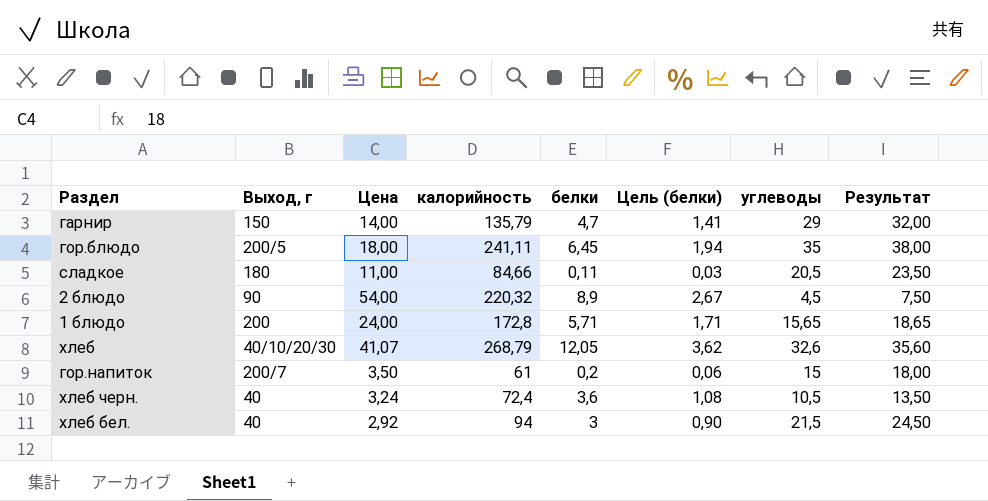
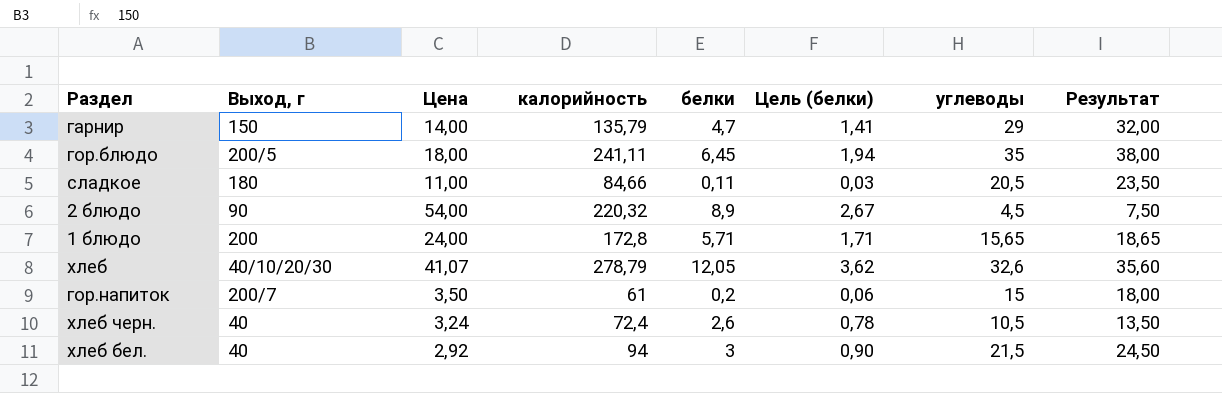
хлеб | калорийность: 268,79 -> 278,79
хлеб черн. | белки: 3,6 -> 2,6
хлеб черн. | Цель (белки): 1,08 -> 0,78

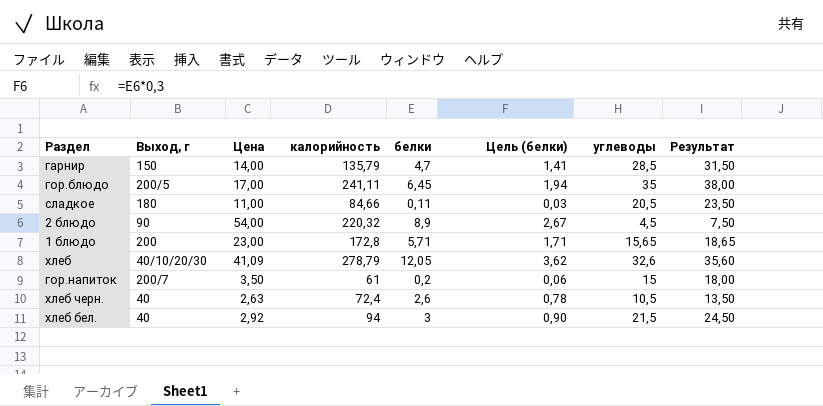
гарнир | углеводы: 29 -> 28,5
гарнир | Результат: 32,00 -> 31,50
гор.блюдо | Цена: 18,00 -> 17,00
1 блюдо | Цена: 24,00 -> 23,00
хлеб | Цена: 41,07 -> 41,09
хлеб черн. | Цена: 3,24 -> 2,63

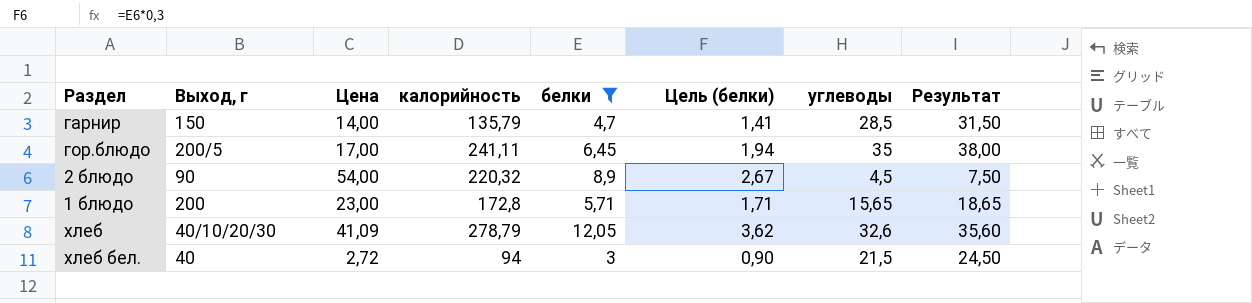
filter: none -> белки >= 3
хлеб бел. | Цена: 2,92 -> 2,72

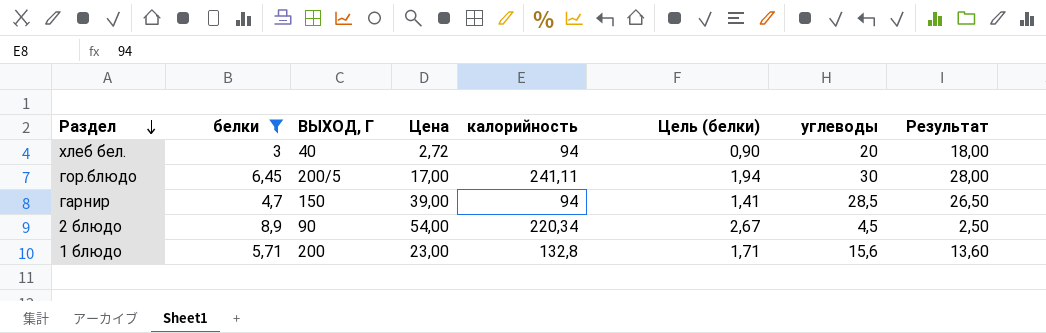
row order: none -> Раздел descending
column белки | position: 5 -> 2
column name: Выход, г -> ВЫХОД, Г
column Результат | formula: [углеводы] + 3 -> [углеводы] - 2
row хлеб: 40/10/20/30 | 41,09 | 278,79 | 12,05 | 3,62 | 32,6 | 35,60 -> none
хлеб бел. | углеводы: 21,5 -> 20
гор.блюдо | углеводы: 35 -> 30
гарнир | Цена: 14,00 -> 39,00
гарнир | калорийность: 135,79 -> 94
2 блюдо | калорийность: 220,32 -> 220,34
1 блюдо | калорийность: 172,8 -> 132,8
1 блюдо | углеводы: 15,65 -> 15,6

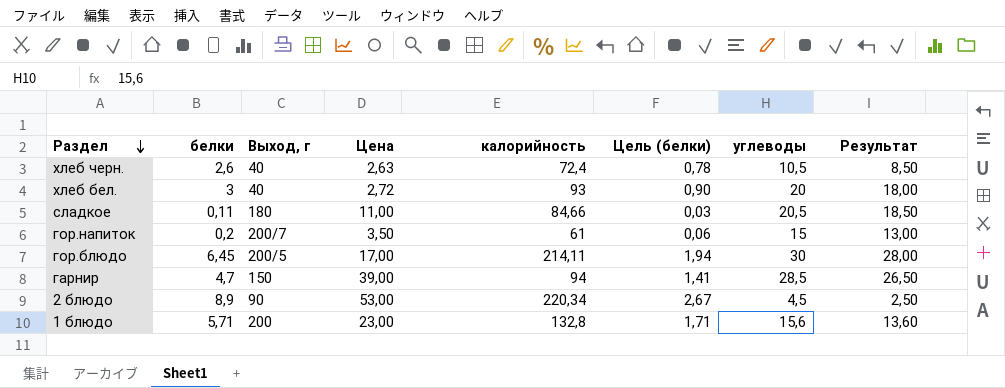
filter: белки >= 3 -> none
column name: ВЫХОД, Г -> Выход, г
хлеб бел. | калорийность: 94 -> 93
гор.блюдо | калорийность: 241,11 -> 214,11
2 блюдо | Цена: 54,00 -> 53,00

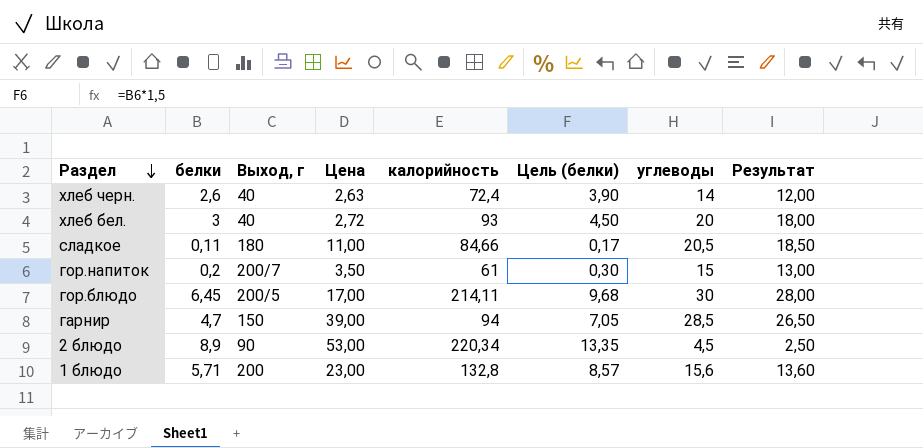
column Цель (белки) | formula: [белки] * 0,3 -> [белки] * 1,5
хлеб черн. | углеводы: 10,5 -> 14
хлеб черн. | Результат: 8,50 -> 12,00

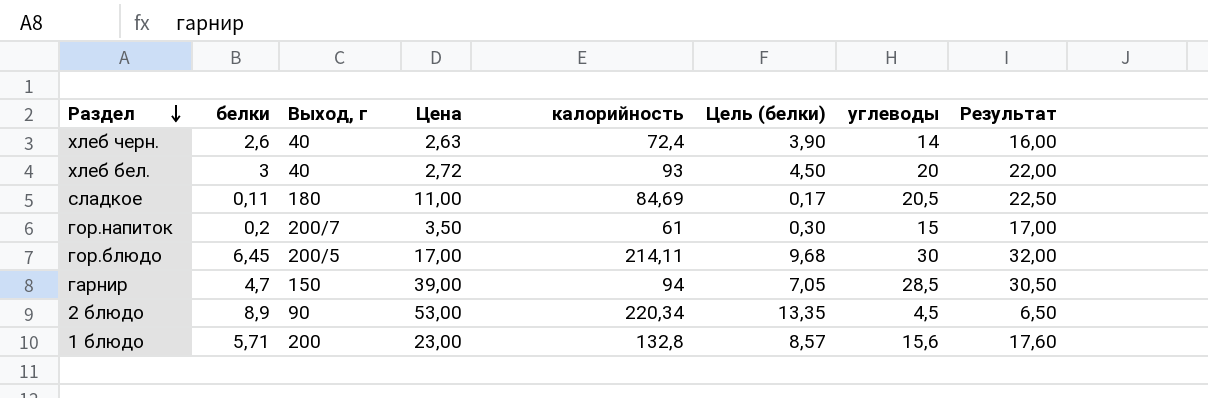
column Результат | formula: [углеводы] - 2 -> [углеводы] + 2
сладкое | калорийность: 84,66 -> 84,69

